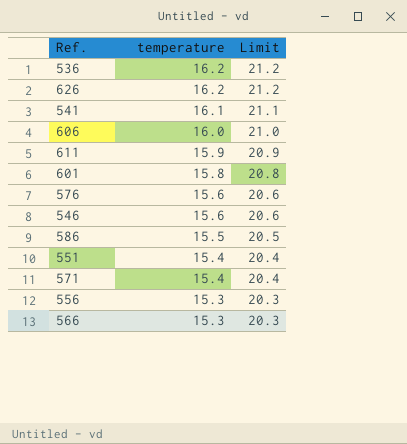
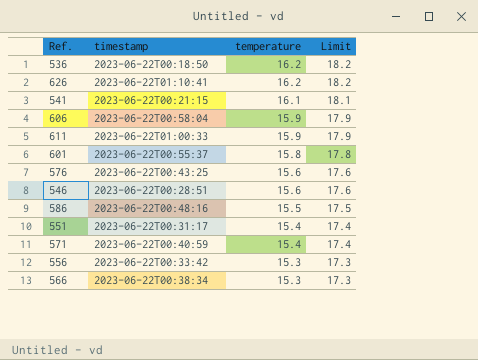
column timestamp | position: none -> 2
column Limit | formula: [temperature] + 5 -> [temperature] + 2
606 | temperature: 16.0 -> 15.9

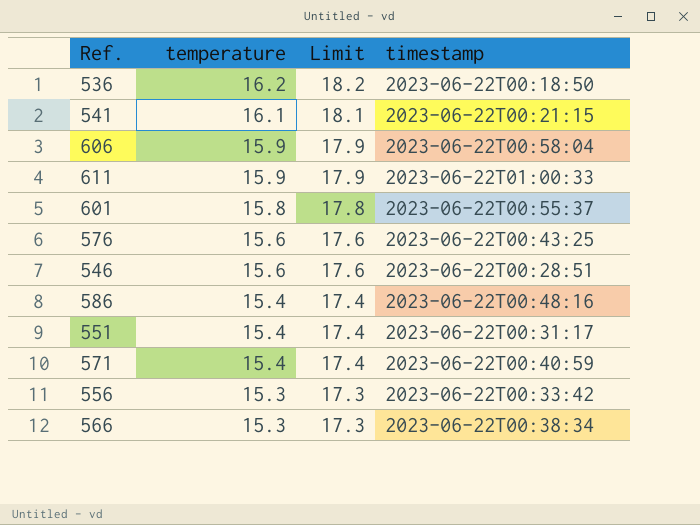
column timestamp | position: 2 -> 4
row 626: 2023-06-22T01:10:41 | 16.2 | 18.2 -> none
586 | temperature: 15.5 -> 15.4
586 | Limit: 17.5 -> 17.4

